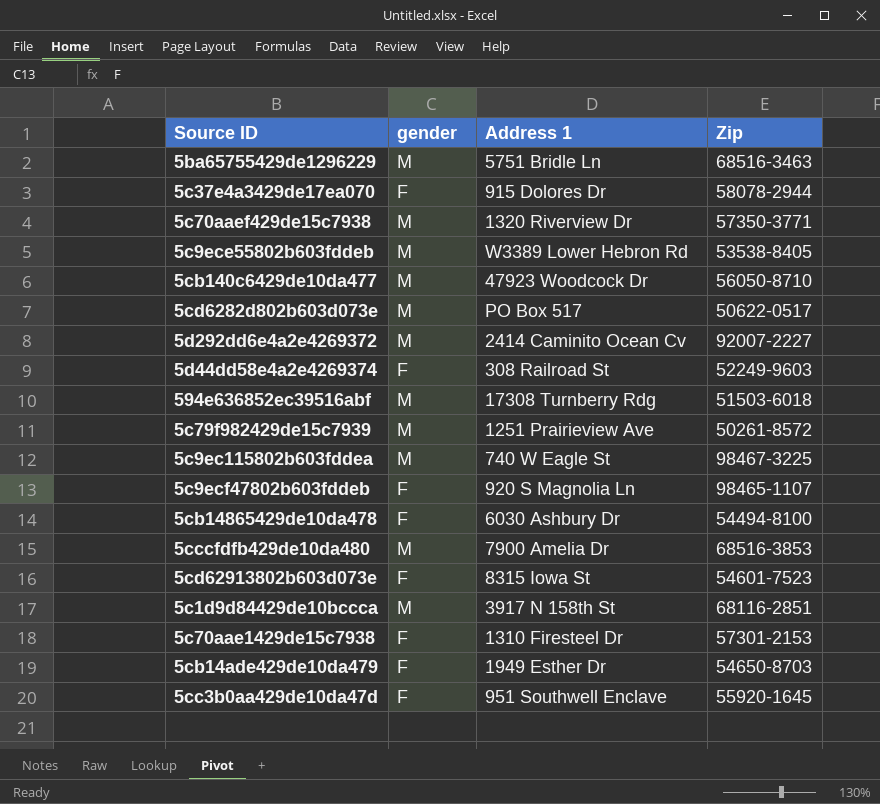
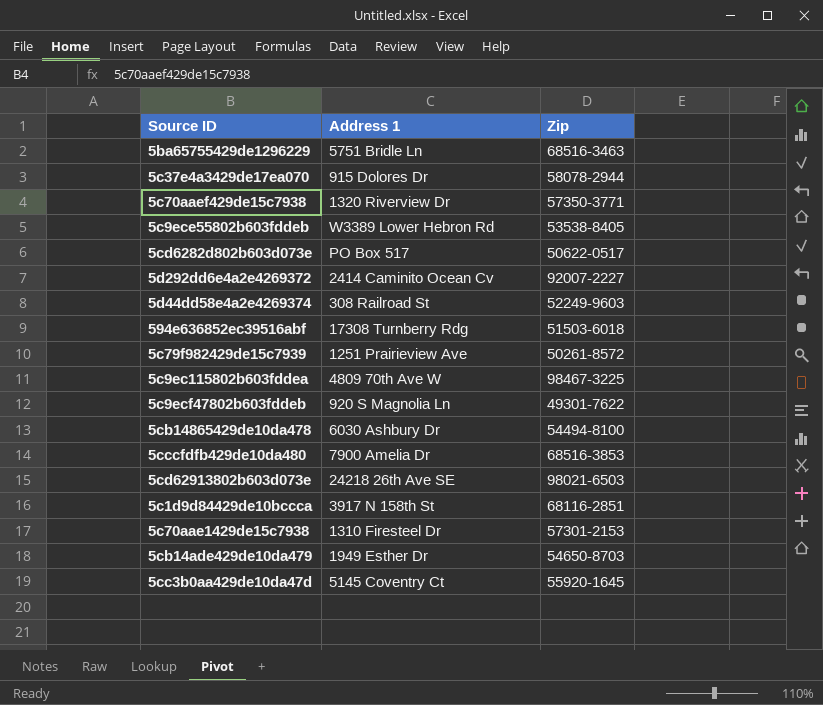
column gender | position: 2 -> none
row 5cb140c6429de10da477: M | 47923 Woodcock Dr | 56050-8710 -> none
5c9ec115802b603fddea | Address 1: 740 W Eagle St -> 4809 70th Ave W
5c9ecf47802b603fddeb | Zip: 98465-1107 -> 49301-7622
5cd62913802b603d073e | Address 1: 8315 Iowa St -> 24218 26th Ave SE
5cd62913802b603d073e | Zip: 54601-7523 -> 98021-6503
5cc3b0aa429de10da47d | Address 1: 951 Southwell Enclave -> 5145 Coventry Ct

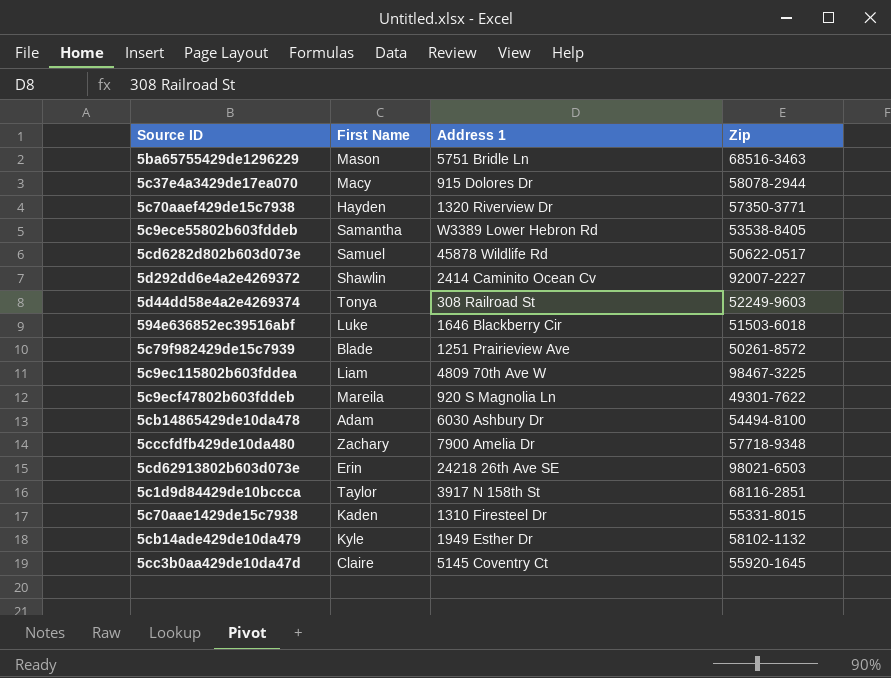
column First Name | position: none -> 2
5cd6282d802b603d073e | Address 1: PO Box 517 -> 45878 Wildlife Rd
594e636852ec39516abf | Address 1: 17308 Turnberry Rdg -> 1646 Blackberry Cir
5cccfdfb429de10da480 | Zip: 68516-3853 -> 57718-9348
5c70aae1429de15c7938 | Zip: 57301-2153 -> 55331-8015
5cb14ade429de10da479 | Zip: 54650-8703 -> 58102-1132

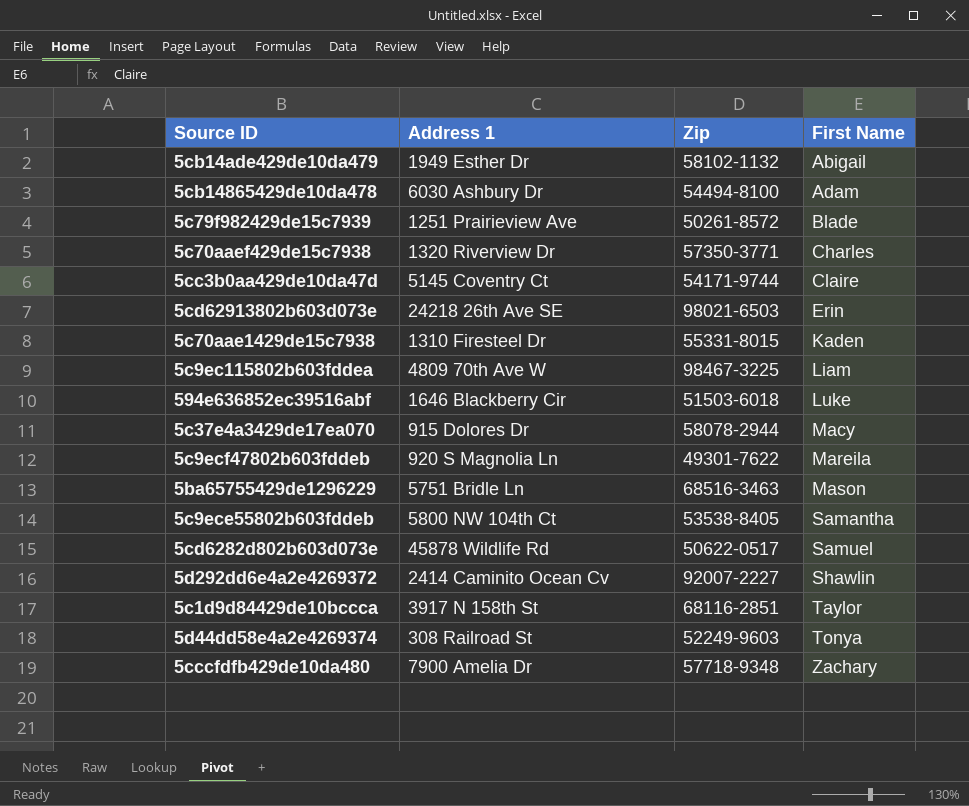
row order: none -> First Name ascending
column First Name | position: 2 -> 4
5cb14ade429de10da479 | First Name: Kyle -> Abigail
5c70aaef429de15c7938 | First Name: Hayden -> Charles
5cc3b0aa429de10da47d | Zip: 55920-1645 -> 54171-9744
5c9ece55802b603fddeb | Address 1: W3389 Lower Hebron Rd -> 5800 NW 104th Ct

